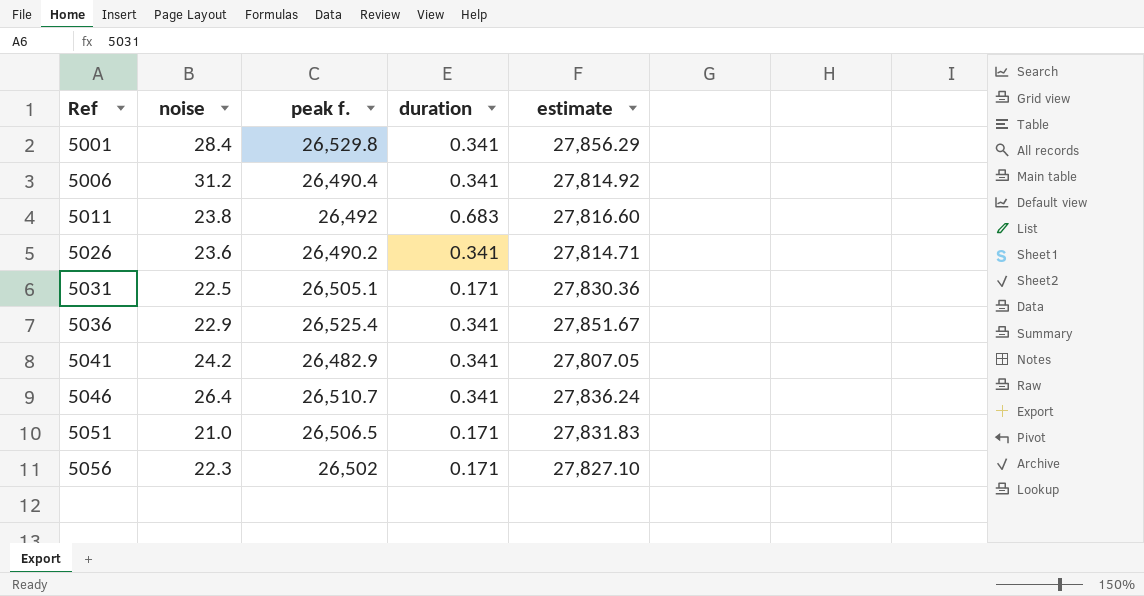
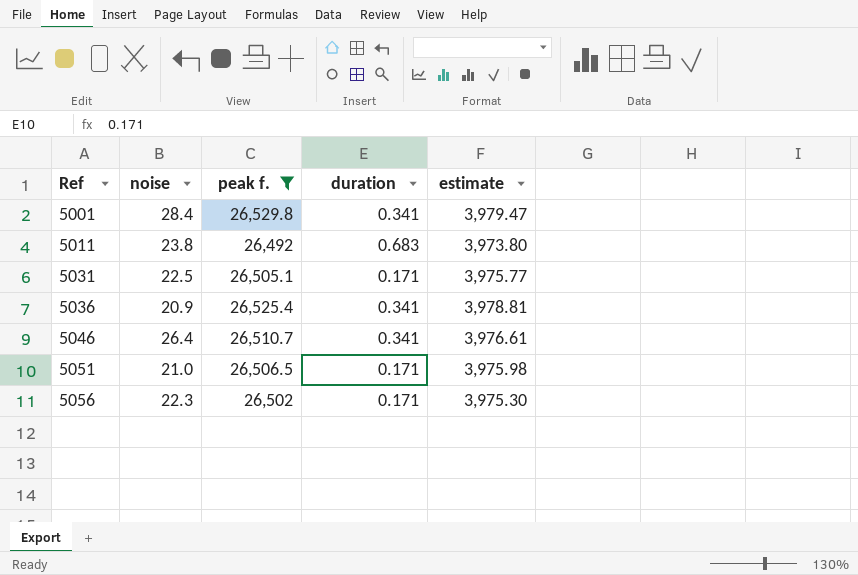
filter: none -> peak f. >= 26,492
column estimate | formula: [peak f.] * 1.05 -> [peak f.] * 0.15
5036 | noise: 22.9 -> 20.9

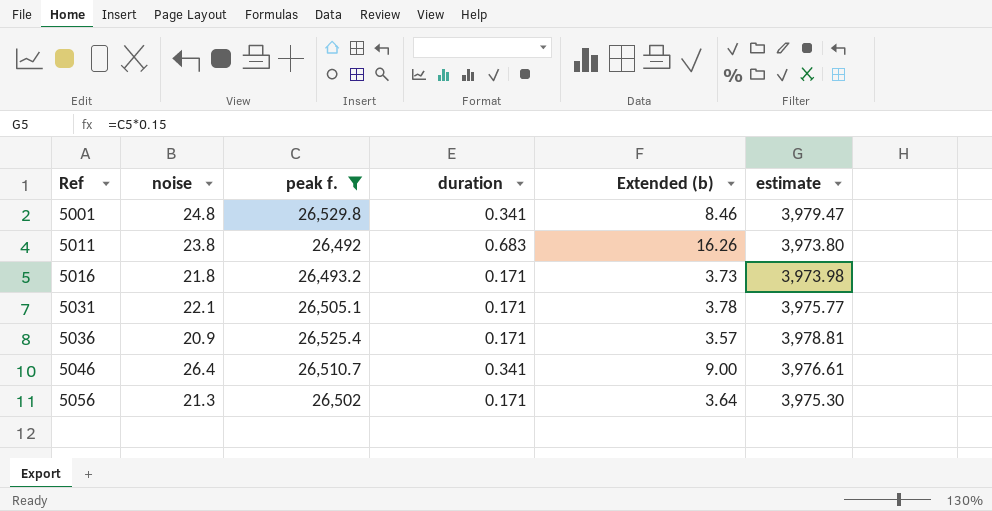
column Extended (b) | formula: none -> [noise] * [duration]
row 5051: 21.0 | 26,506.5 | 0.171 | 3,975.98 -> none
5001 | noise: 28.4 -> 24.8
row 5016: none -> 21.8 | 26,493.2 | 0.171 | 3.73 | 3,973.98
5031 | noise: 22.5 -> 22.1
5036 | duration: 0.341 -> 0.171
5056 | noise: 22.3 -> 21.3

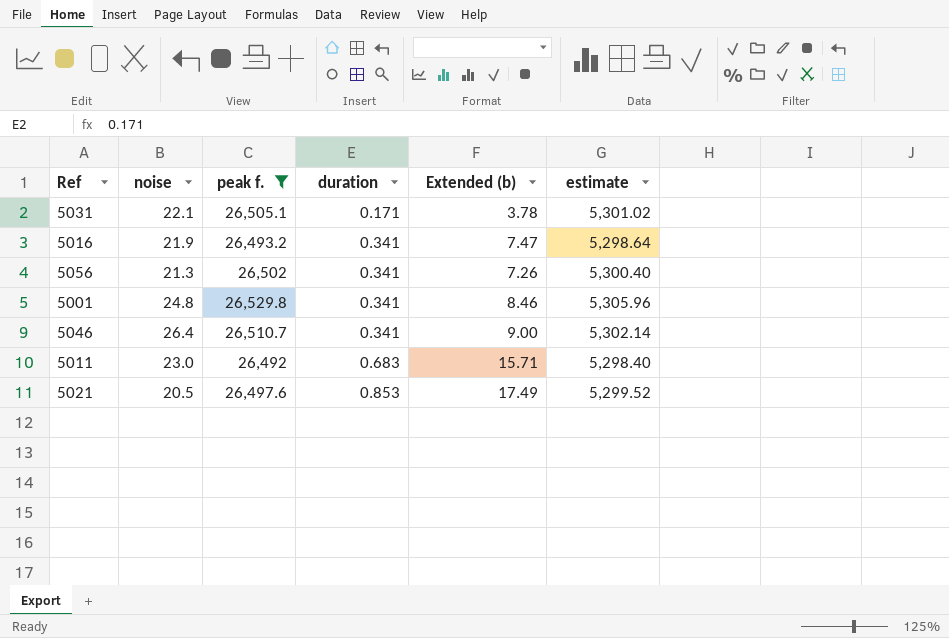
row order: Ref ascending -> duration ascending
column estimate | formula: [peak f.] * 0.15 -> [peak f.] * 0.2
row 5036: 20.9 | 26,525.4 | 0.171 | 3.57 | 3,978.81 -> none
5016 | noise: 21.8 -> 21.9
5016 | duration: 0.171 -> 0.341
5016 | Extended (b): 3.73 -> 7.47
5056 | duration: 0.171 -> 0.341
5056 | Extended (b): 3.64 -> 7.26
5011 | noise: 23.8 -> 23.0
5011 | Extended (b): 16.26 -> 15.71
row 5021: none -> 20.5 | 26,497.6 | 0.853 | 17.49 | 5,299.52

